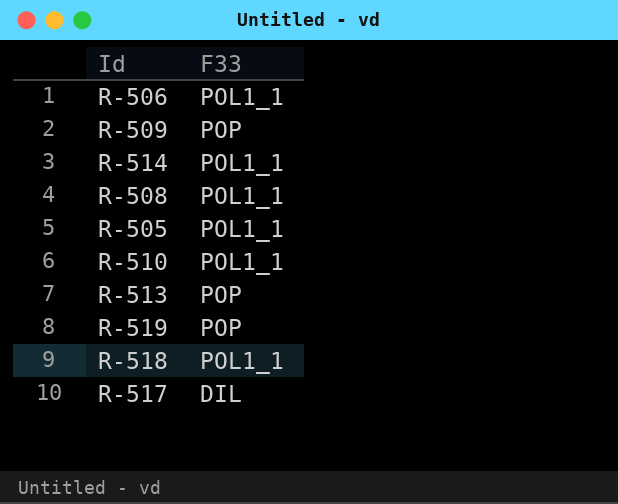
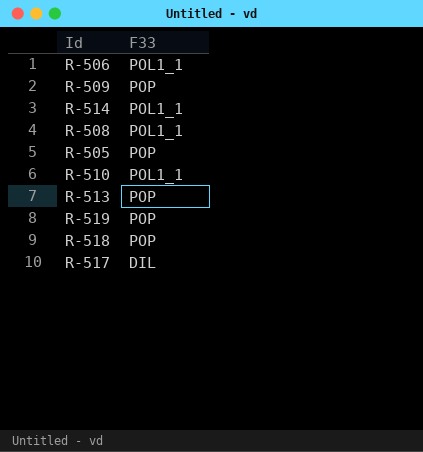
R-505 | F33: POL1_1 -> POP
R-518 | F33: POL1_1 -> POP

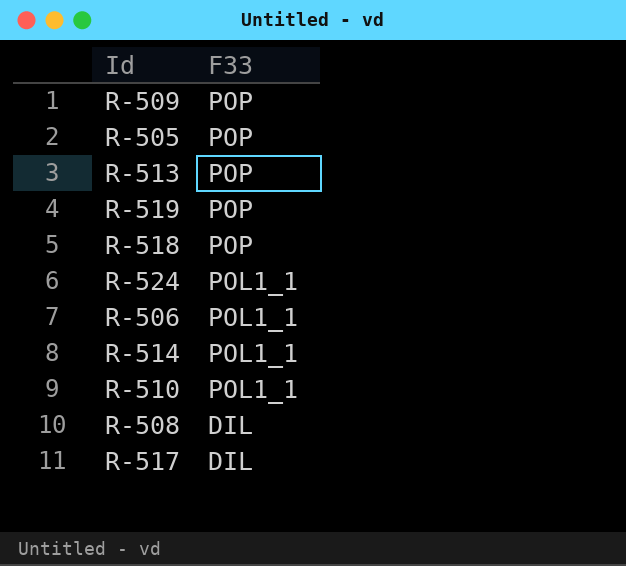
row order: none -> F33 descending
row R-524: none -> POL1_1
R-508 | F33: POL1_1 -> DIL

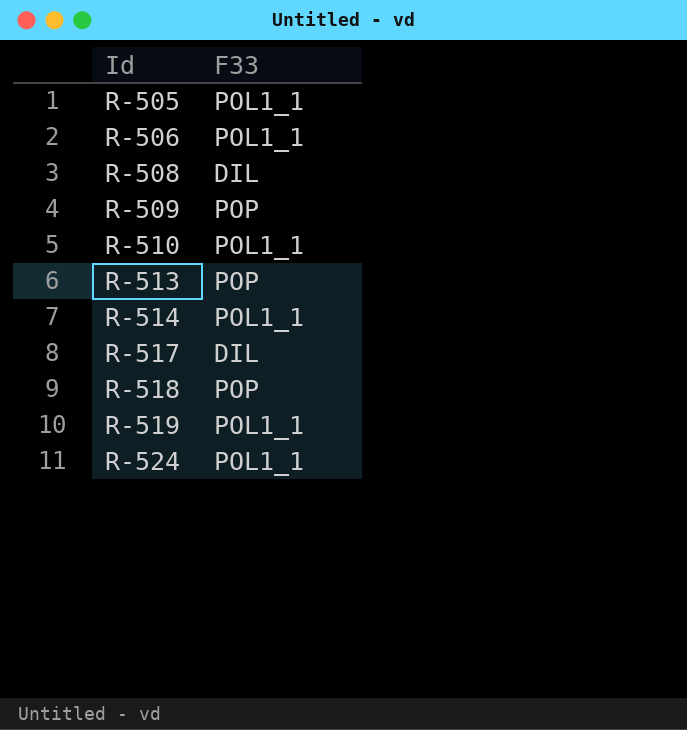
row order: F33 descending -> Id ascending
R-505 | F33: POP -> POL1_1
R-519 | F33: POP -> POL1_1

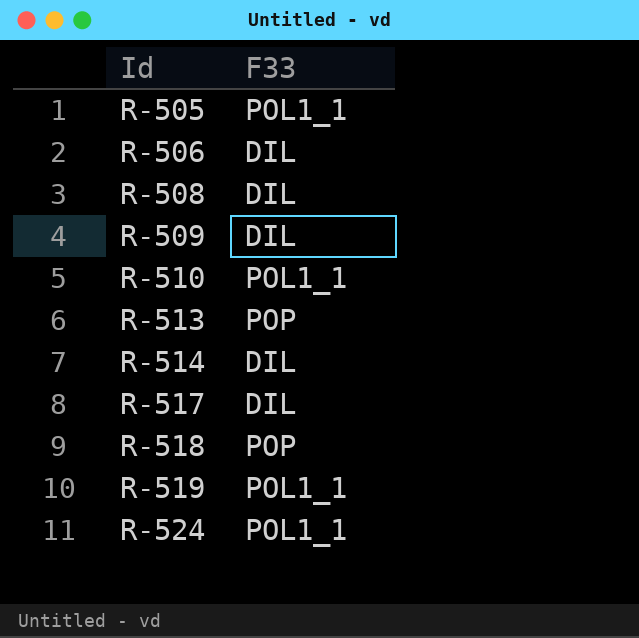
R-506 | F33: POL1_1 -> DIL
R-509 | F33: POP -> DIL
R-514 | F33: POL1_1 -> DIL

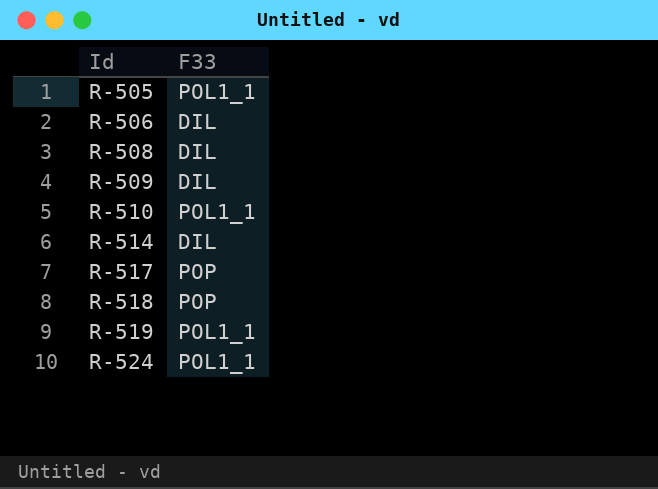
row R-513: POP -> none
R-517 | F33: DIL -> POP

